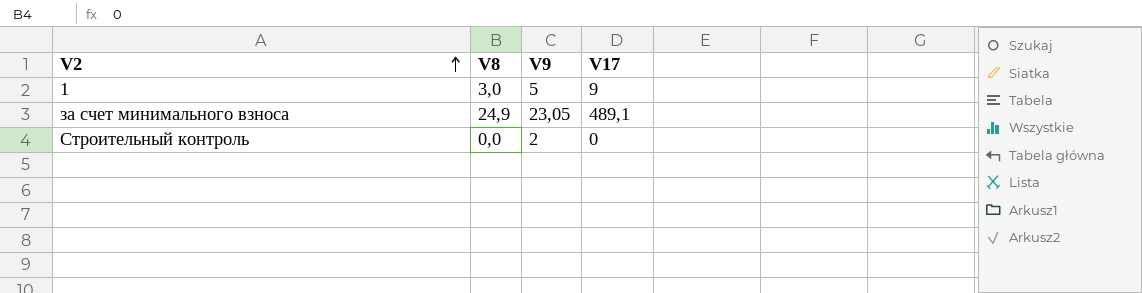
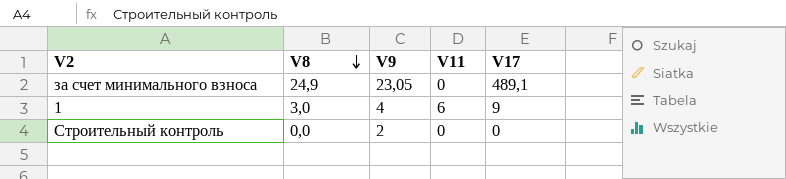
row order: V2 ascending -> V8 descending
column V11 | position: none -> 4
1 | V9: 5 -> 4

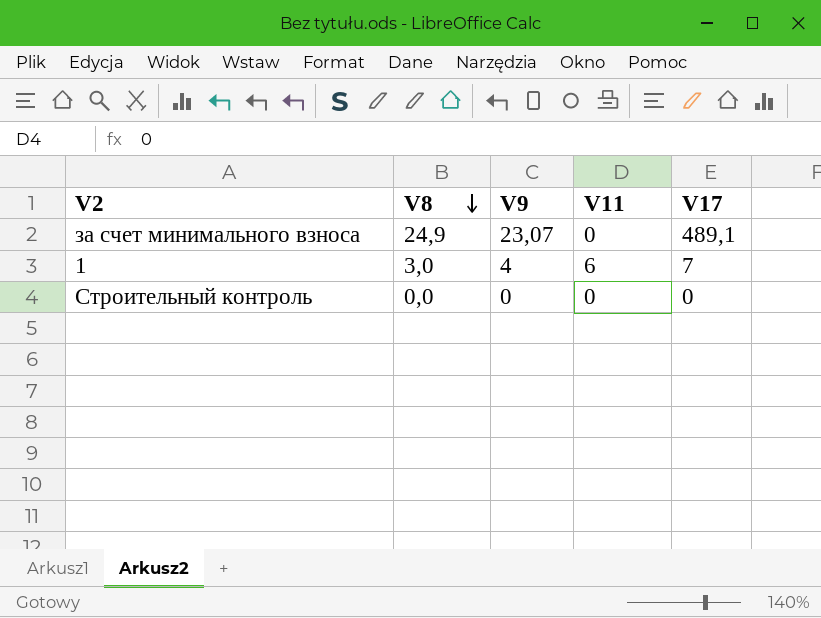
за счет минимального взноса | V9: 23,05 -> 23,07
1 | V17: 9 -> 7
Строительный контроль | V9: 2 -> 0

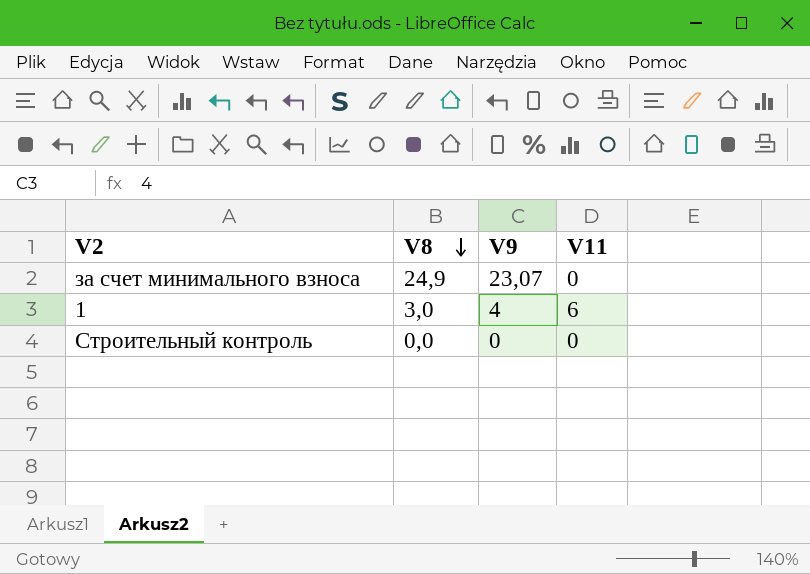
column V17 | position: 5 -> none

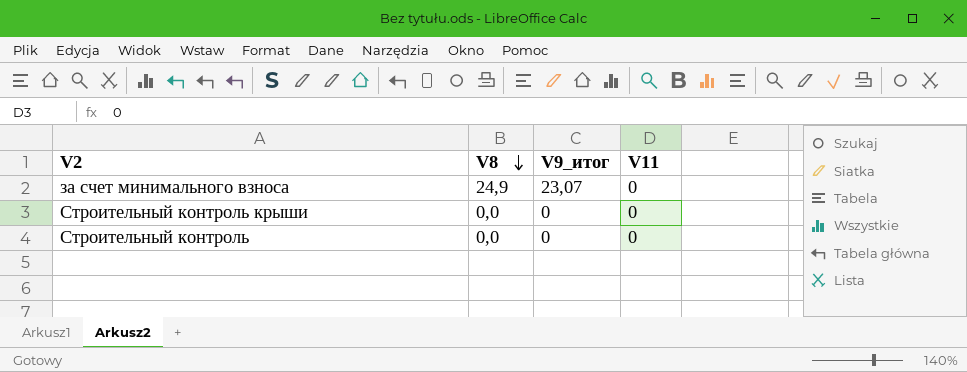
column name: V9 -> V9_итог
row 1: 3,0 | 4 | 6 -> none
row Строительный контроль крыши: none -> 0,0 | 0 | 0

